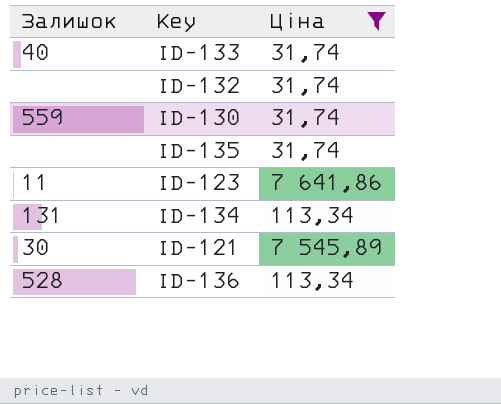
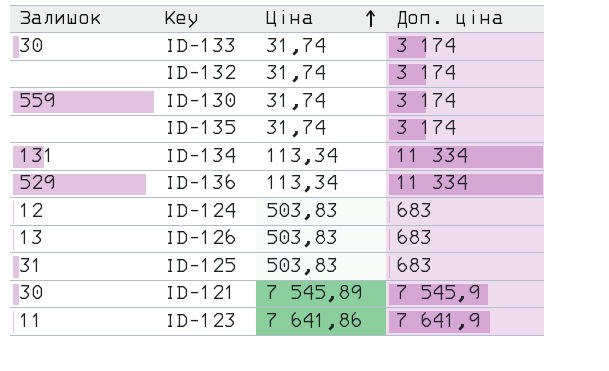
filter: Ціна != 503,83 -> none
row order: none -> Ціна ascending
column Доп. ціна | position: none -> 4
ID-133 | Залишок: 40 -> 30
ID-136 | Залишок: 528 -> 529

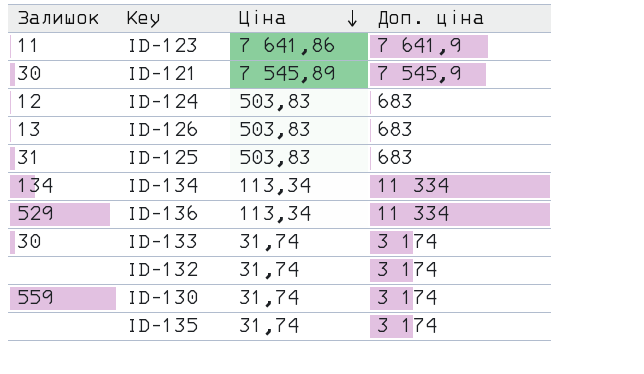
row order: Ціна ascending -> Ціна descending
ID-134 | Залишок: 131 -> 134

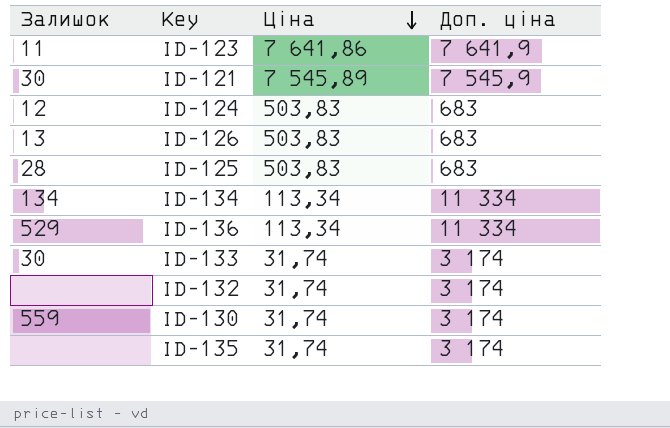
ID-125 | Залишок: 31 -> 28

